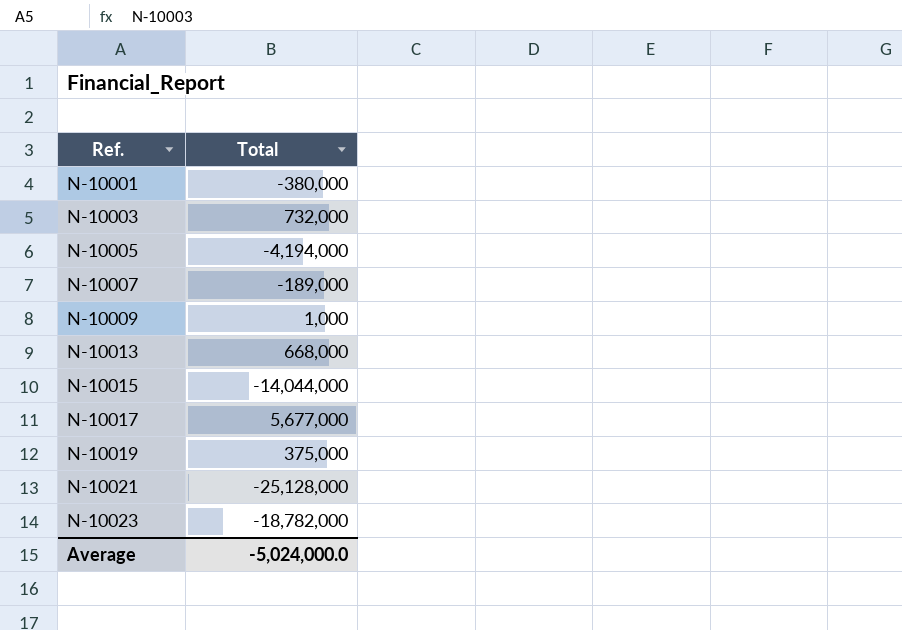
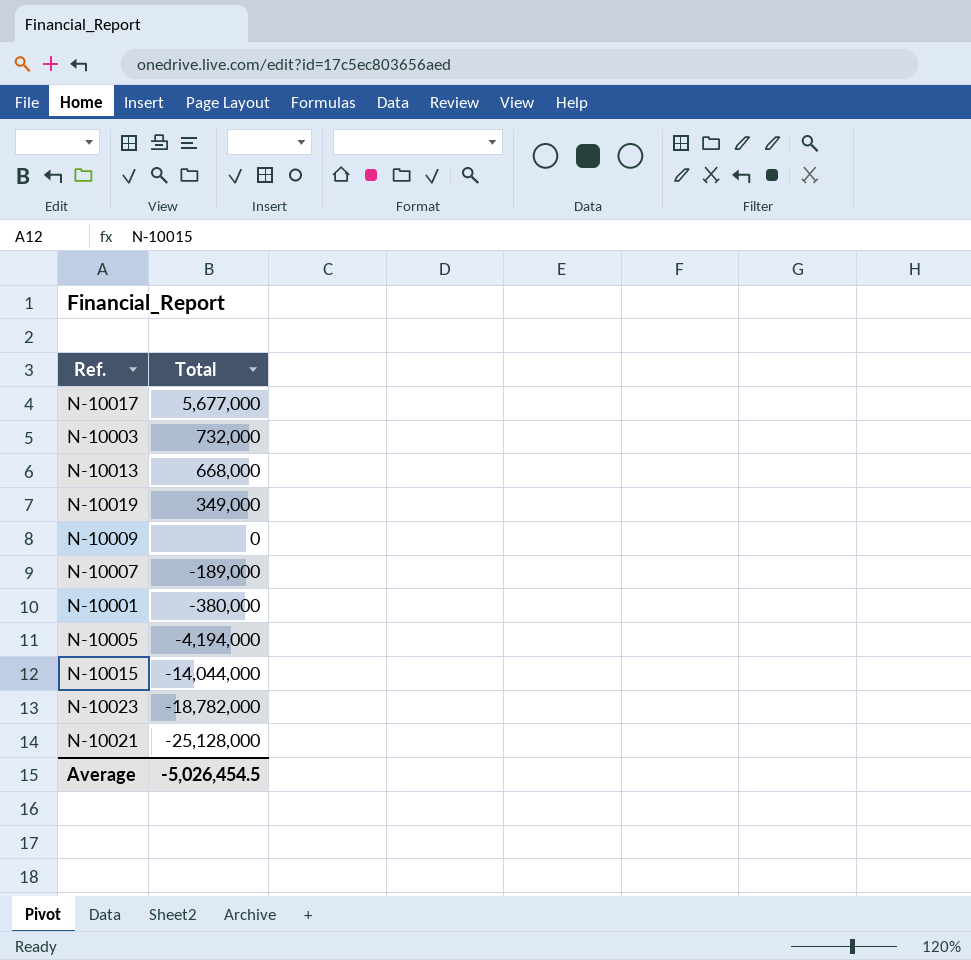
row order: Ref. ascending -> Total descending
N-10019 | Total: 375,000 -> 349,000
N-10009 | Total: 1,000 -> 0
Average | Total: -5,024,000.0 -> -5,026,454.5

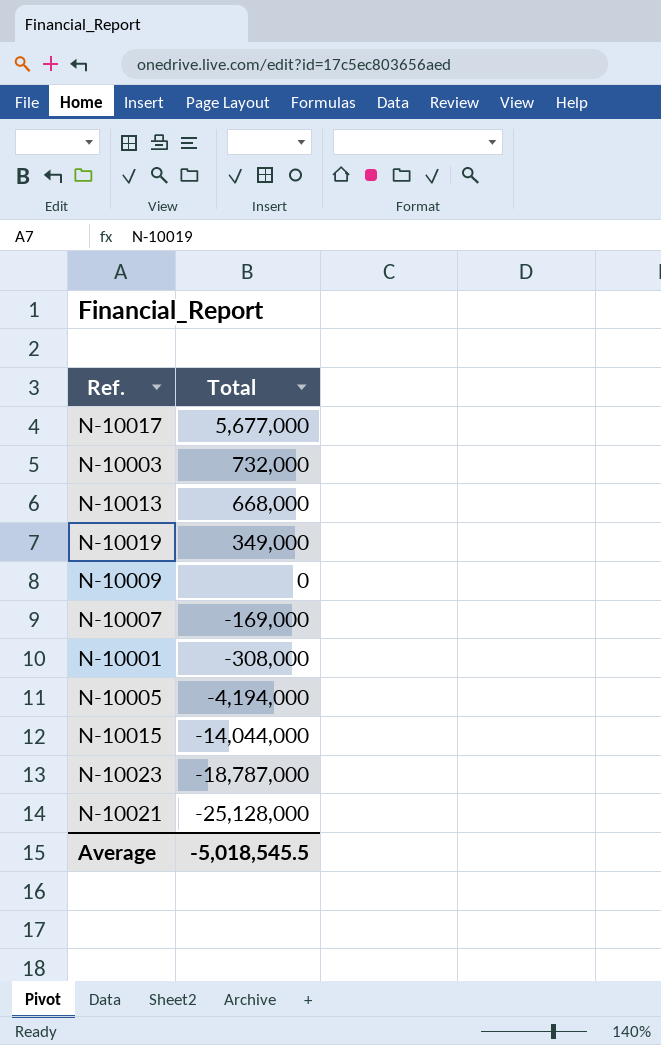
N-10007 | Total: -189,000 -> -169,000
N-10001 | Total: -380,000 -> -308,000
N-10023 | Total: -18,782,000 -> -18,787,000
Average | Total: -5,026,454.5 -> -5,018,545.5

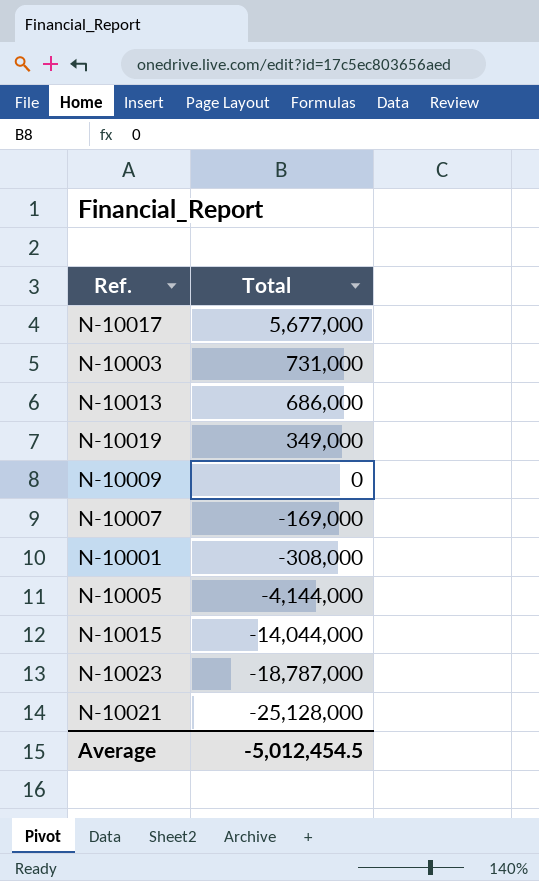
N-10003 | Total: 732,000 -> 731,000
N-10013 | Total: 668,000 -> 686,000
N-10005 | Total: -4,194,000 -> -4,144,000
Average | Total: -5,018,545.5 -> -5,012,454.5

